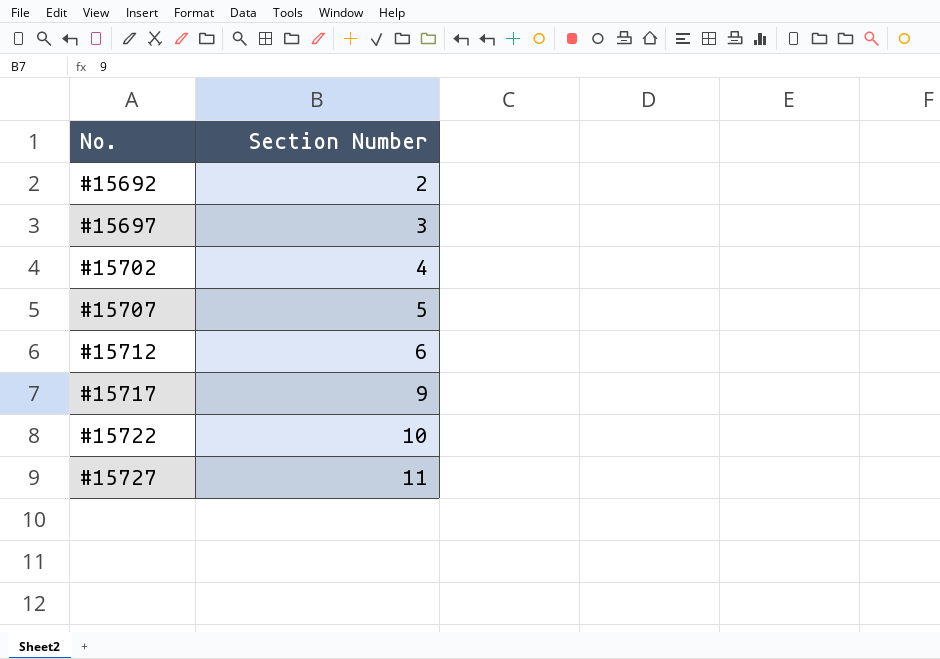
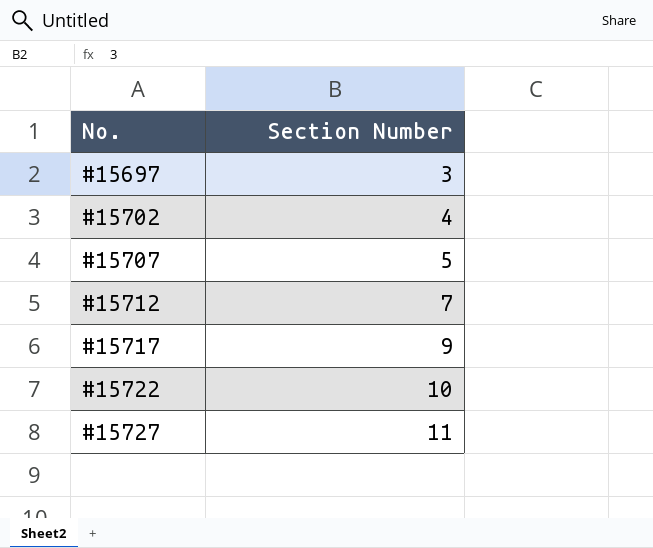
row #15692: 2 -> none
#15712 | Section Number: 6 -> 7

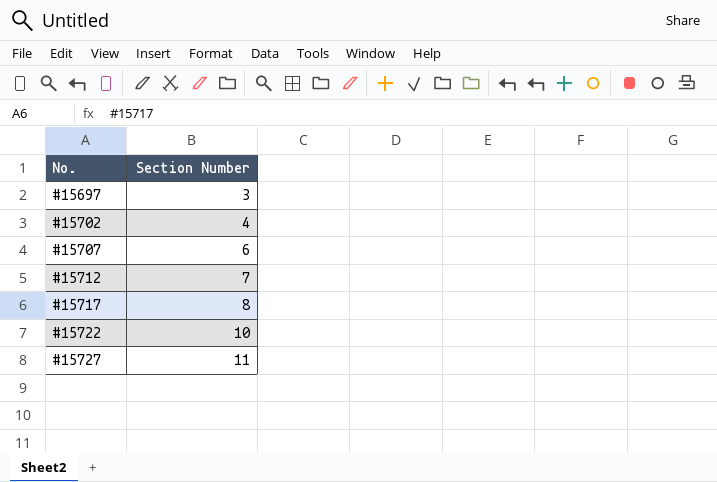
#15707 | Section Number: 5 -> 6
#15717 | Section Number: 9 -> 8

